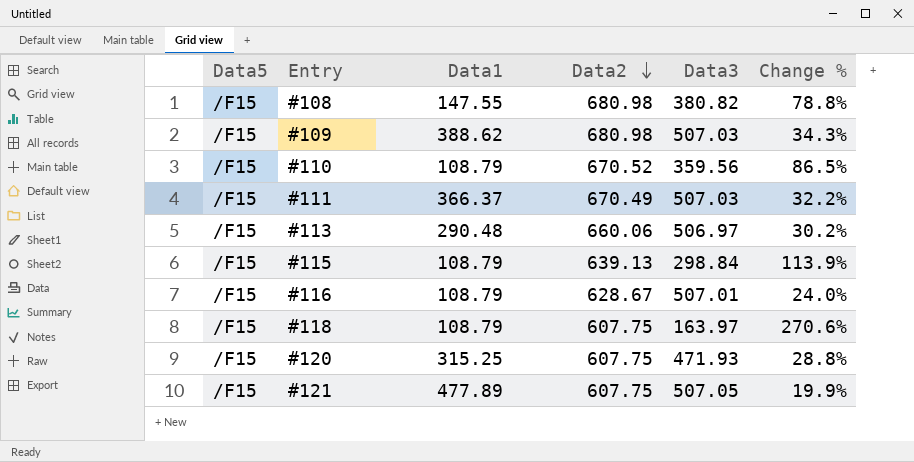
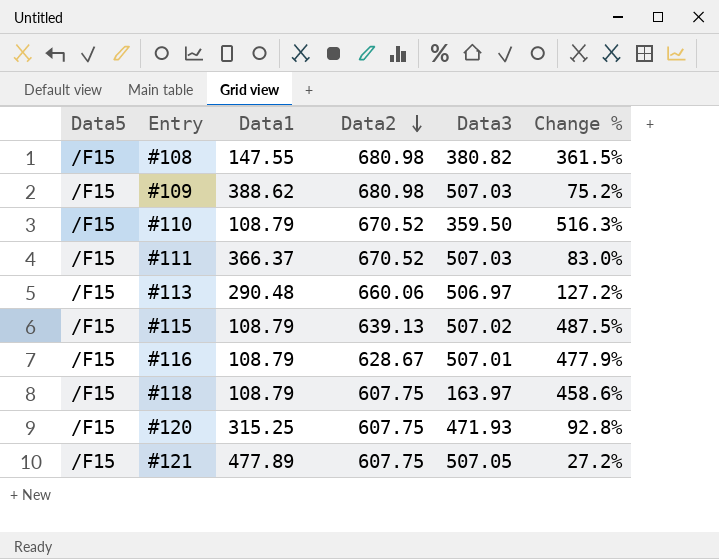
column Change % | formula: ([Data2] - [Data3]) / [Data3] -> ([Data2] - [Data1]) / [Data1]
#110 | Data3: 359.56 -> 359.50
#111 | Data2: 670.49 -> 670.52
#115 | Data3: 298.84 -> 507.02

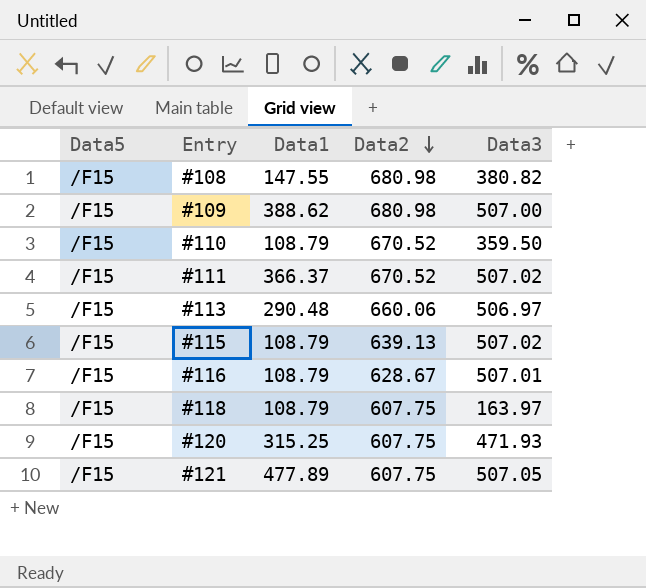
column Change % | formula: ([Data2] - [Data1]) / [Data1] -> none
#109 | Data3: 507.03 -> 507.00
#111 | Data3: 507.03 -> 507.02

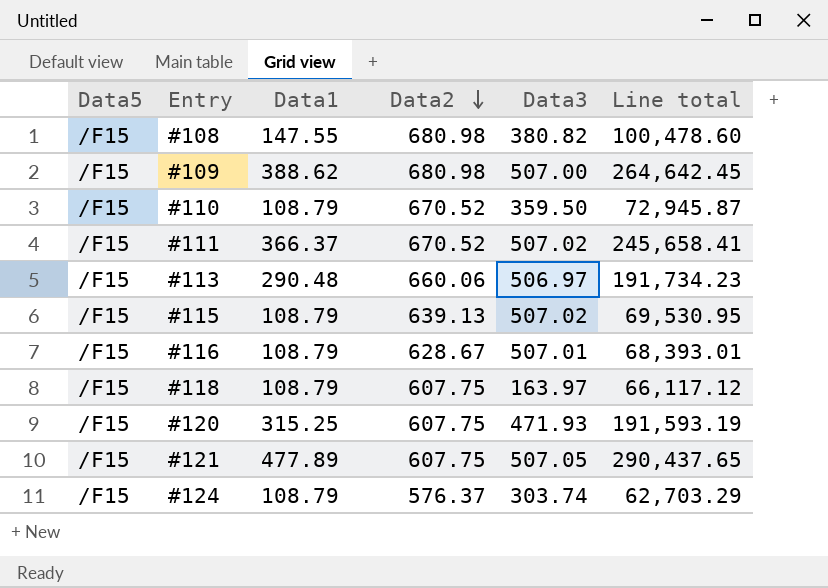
column Line total | formula: none -> [Data1] * [Data2]
row #124: none -> /F15 | 108.79 | 576.37 | 303.74 | 62,703.29

